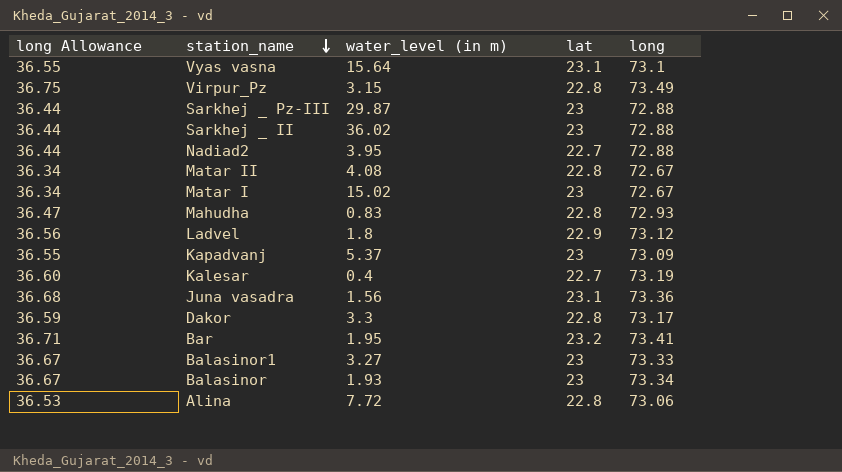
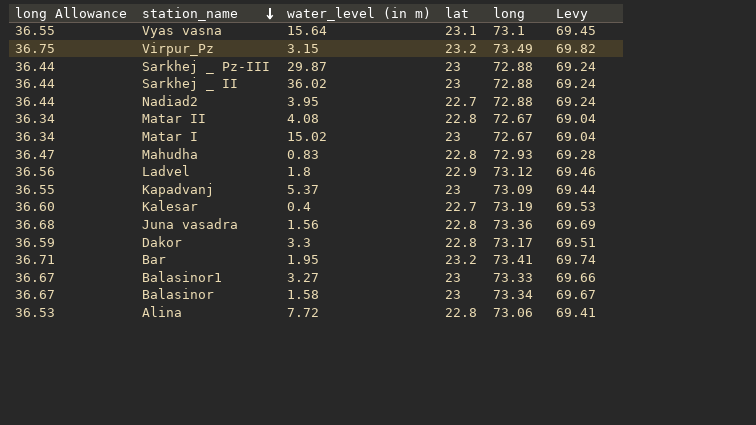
column Levy | formula: none -> [long] * 0.95
Virpur_Pz | lat: 22.8 -> 23.2
Juna vasadra | lat: 23.1 -> 22.8
Balasinor | water_level (in m): 1.93 -> 1.58

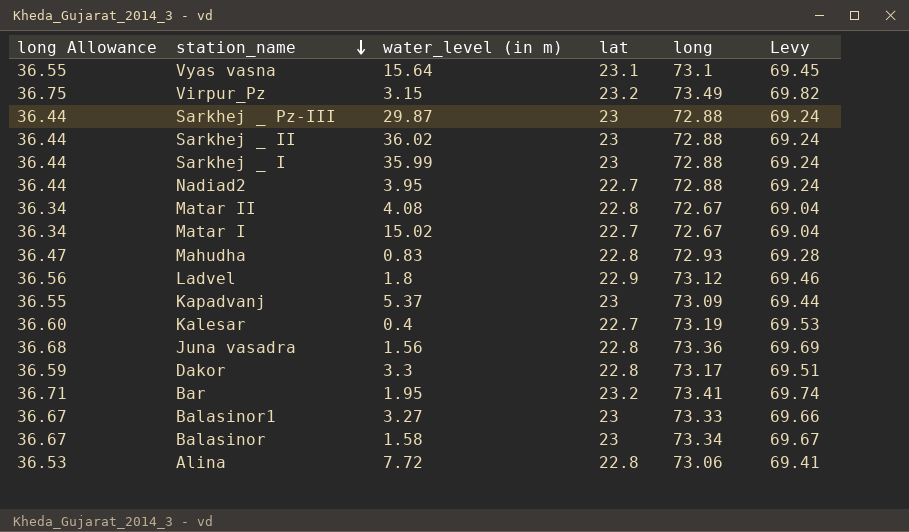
row Sarkhej _ I: none -> 36.44 | 35.99 | 23 | 72.88 | 69.24
Matar I | lat: 23 -> 22.7

